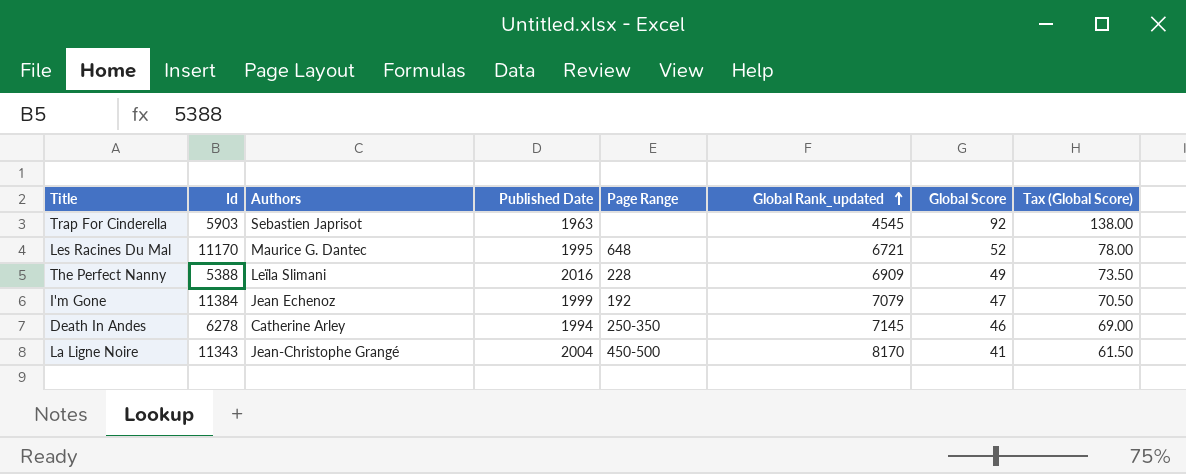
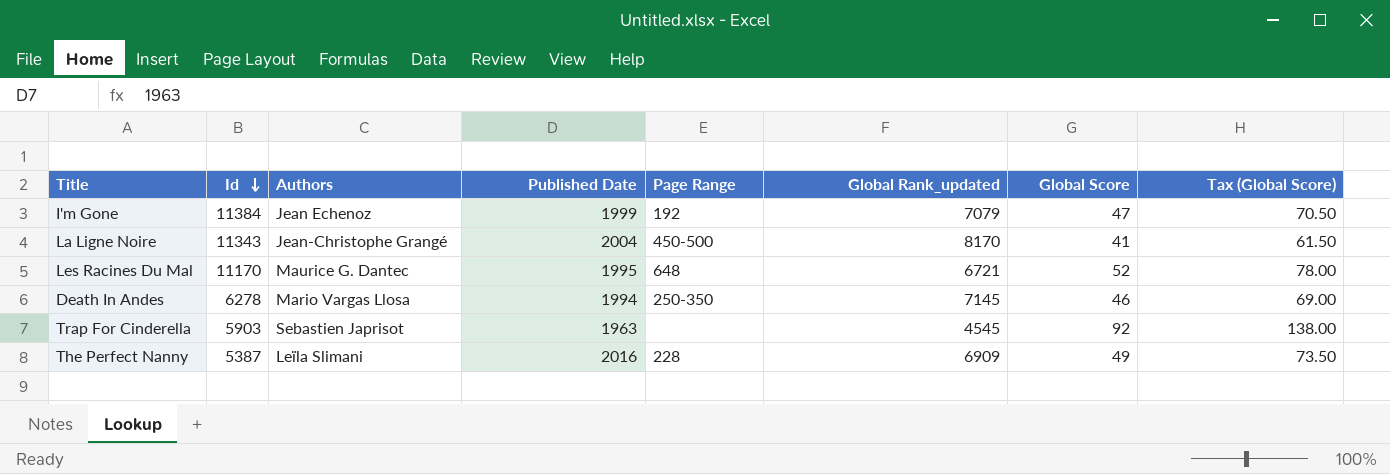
row order: Global Rank_updated ascending -> Id descending
Death In Andes | Authors: Catherine Arley -> Mario Vargas Llosa
The Perfect Nanny | Id: 5388 -> 5387

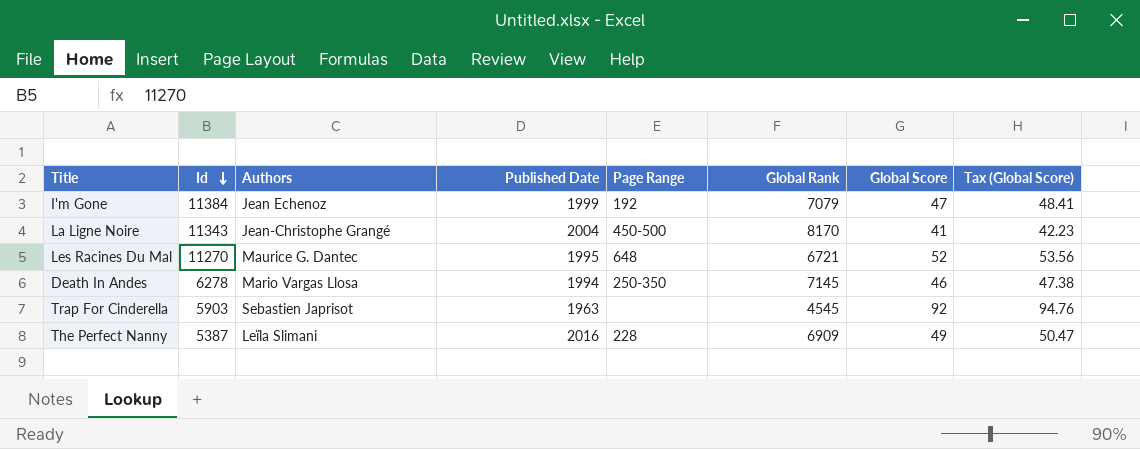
column name: Global Rank_updated -> Global Rank
column Tax (Global Score) | formula: [Global Score] * 1.5 -> [Global Score] * 1.03
Les Racines Du Mal | Id: 11170 -> 11270

